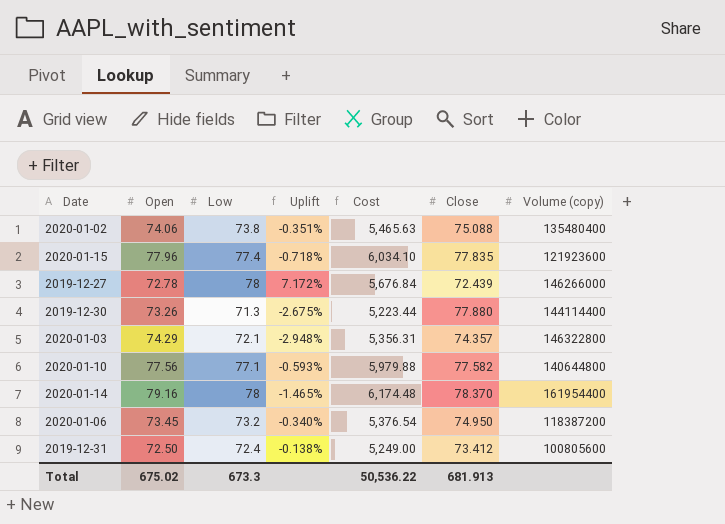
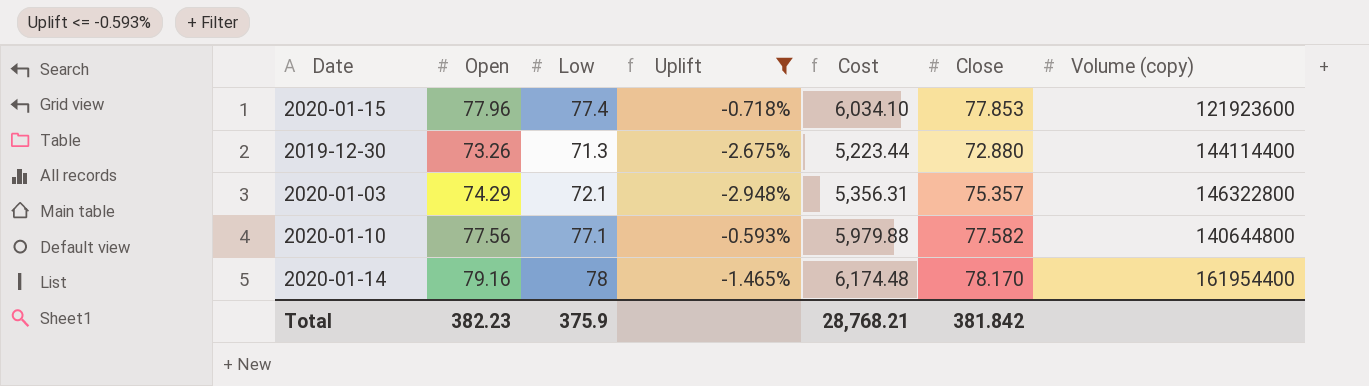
filter: none -> Uplift <= -0.593%
2020-01-15 | Close: 77.835 -> 77.853
2019-12-30 | Close: 77.880 -> 72.880
2020-01-03 | Close: 74.357 -> 75.357
2020-01-14 | Close: 78.370 -> 78.170
Total | Open: 675.02 -> 382.23
Total | Low: 673.3 -> 375.9
Total | Cost: 50,536.22 -> 28,768.21
Total | Close: 681.913 -> 381.842

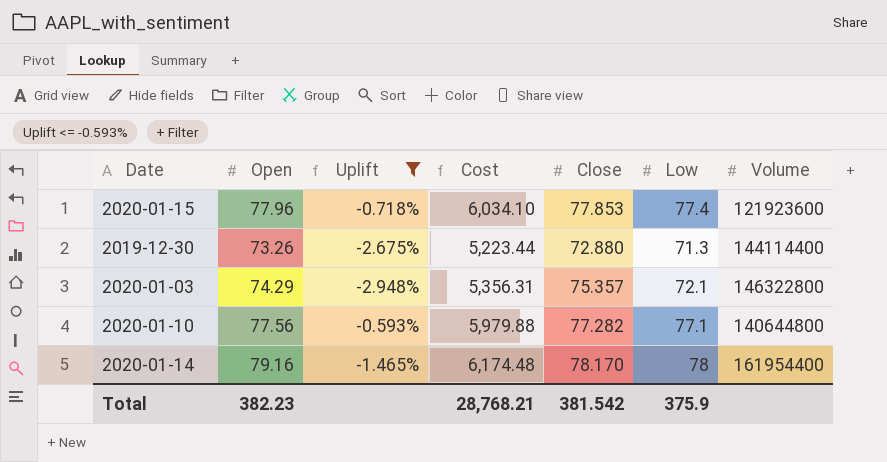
column Low | position: 3 -> 6
column name: Volume (copy) -> Volume
2020-01-10 | Close: 77.582 -> 77.282
Total | Close: 381.842 -> 381.542

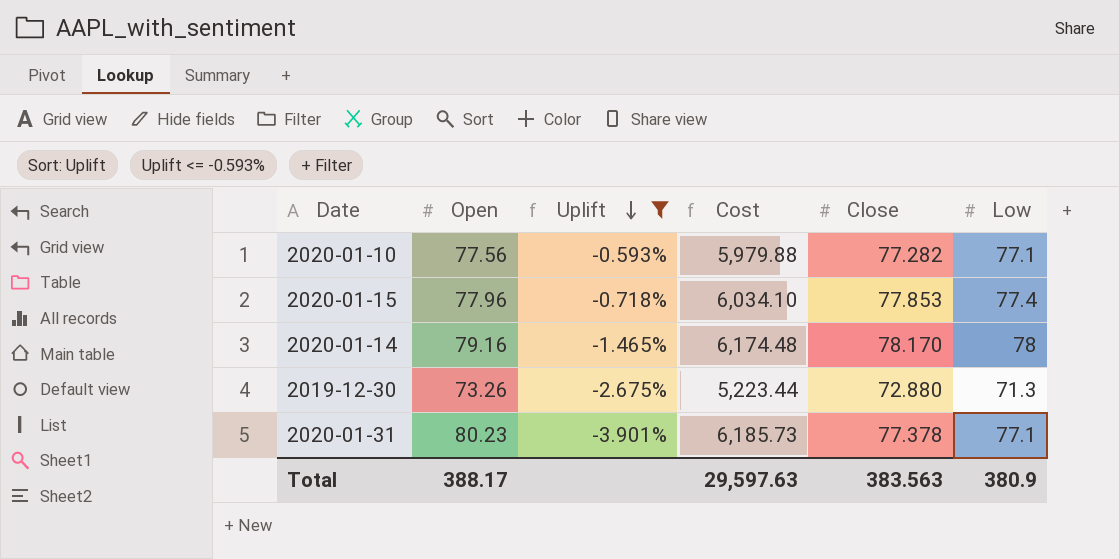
row order: none -> Uplift descending
column Volume | position: 7 -> none
row 2020-01-03: 74.29 | -2.948% | 5,356.31 | 75.357 | 72.1 | 146322800 -> none
row 2020-01-31: none -> 80.23 | -3.901% | 6,185.73 | 77.378 | 77.1
Total | Open: 382.23 -> 388.17
Total | Cost: 28,768.21 -> 29,597.63
Total | Close: 381.542 -> 383.563
Total | Low: 375.9 -> 380.9

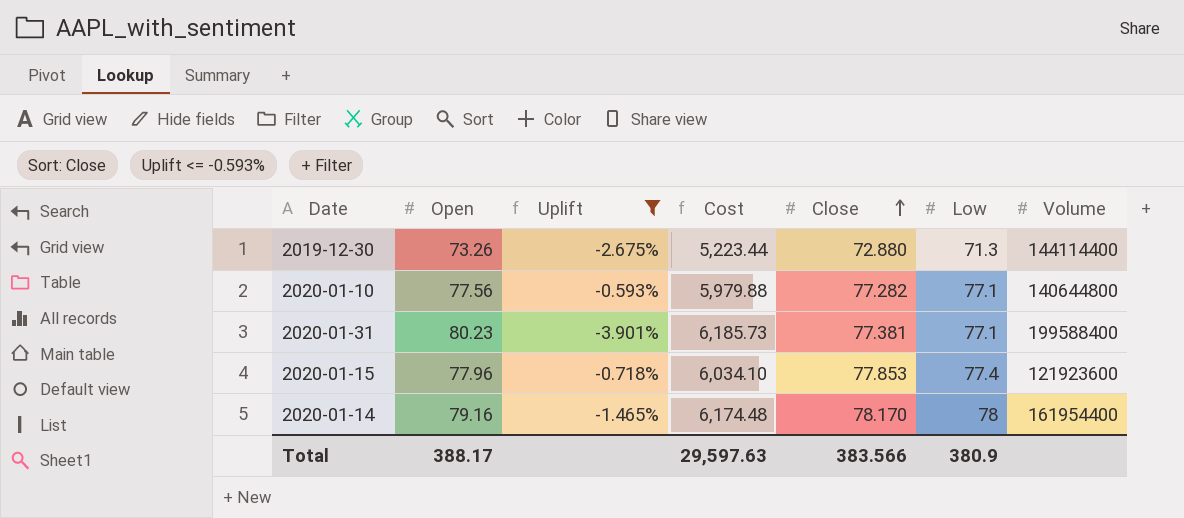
row order: Uplift descending -> Close ascending
column Volume | position: none -> 7
2020-01-31 | Close: 77.378 -> 77.381
Total | Close: 383.563 -> 383.566

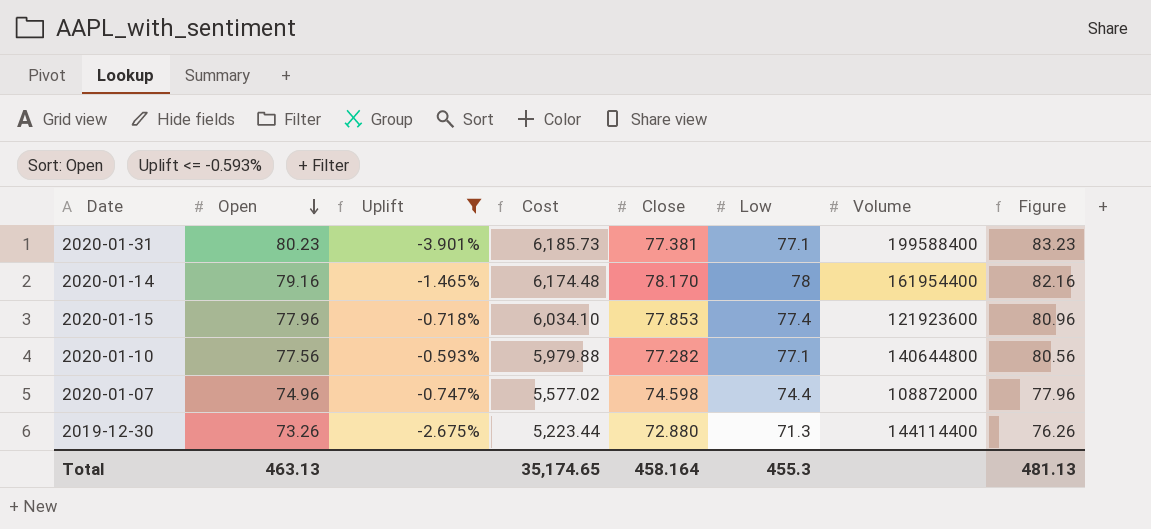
row order: Close ascending -> Open descending
column Figure | formula: none -> [Open] + 3
row 2020-01-07: none -> 74.96 | -0.747% | 5,577.02 | 74.598 | 74.4 | 108872000 | 77.96
Total | Open: 388.17 -> 463.13
Total | Cost: 29,597.63 -> 35,174.65
Total | Close: 383.566 -> 458.164
Total | Low: 380.9 -> 455.3

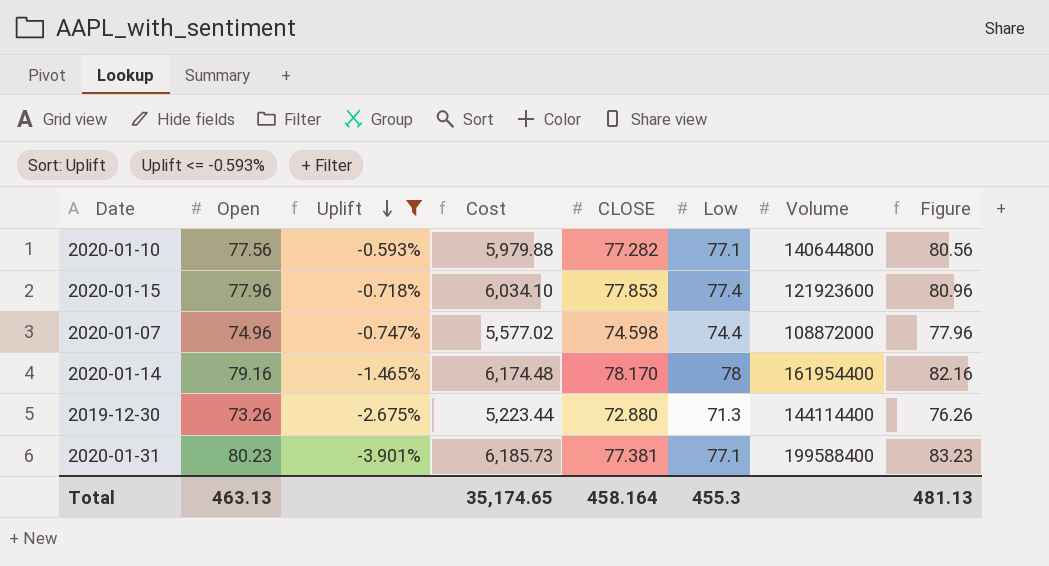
row order: Open descending -> Uplift descending
column name: Close -> CLOSE

